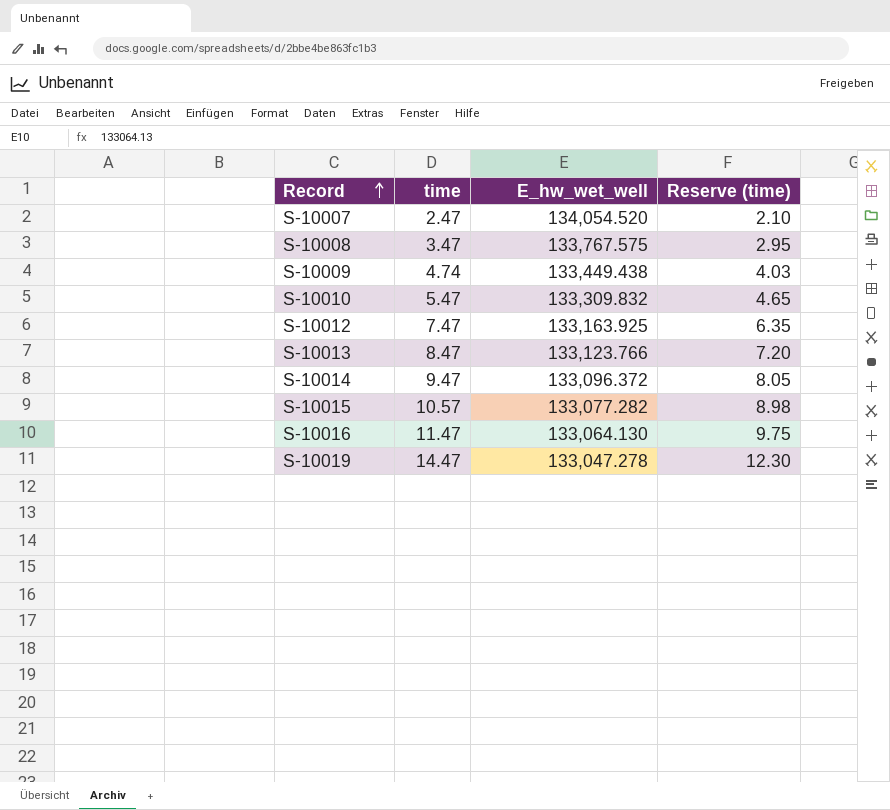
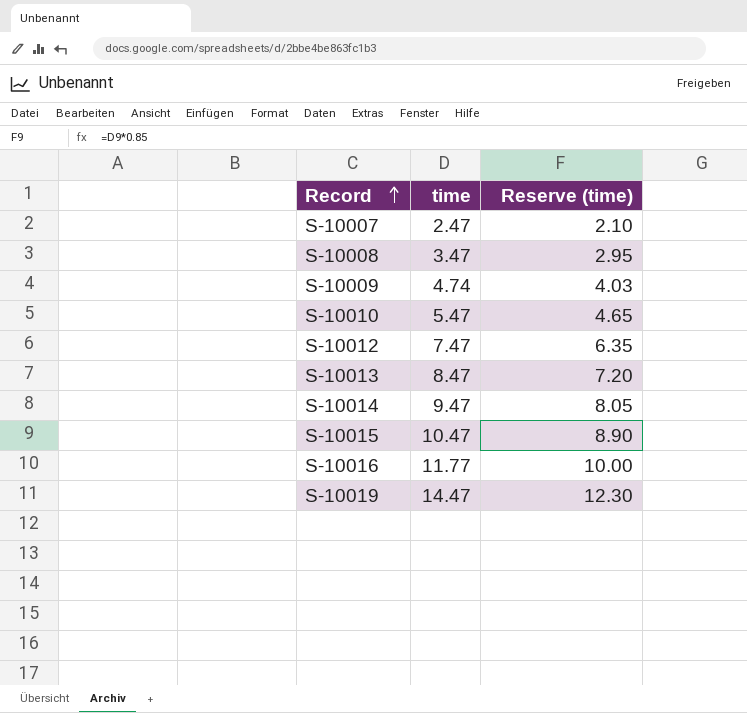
column E_hw_wet_well | position: 3 -> none
S-10015 | time: 10.57 -> 10.47
S-10015 | Reserve (time): 8.98 -> 8.90
S-10016 | time: 11.47 -> 11.77
S-10016 | Reserve (time): 9.75 -> 10.00

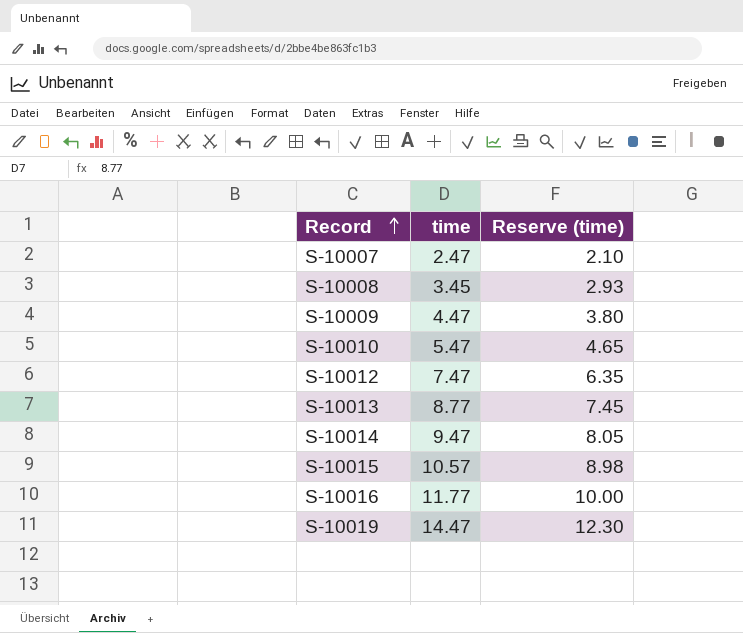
S-10008 | time: 3.47 -> 3.45
S-10008 | Reserve (time): 2.95 -> 2.93
S-10009 | time: 4.74 -> 4.47
S-10009 | Reserve (time): 4.03 -> 3.80
S-10013 | time: 8.47 -> 8.77
S-10013 | Reserve (time): 7.20 -> 7.45
S-10015 | time: 10.47 -> 10.57
S-10015 | Reserve (time): 8.90 -> 8.98

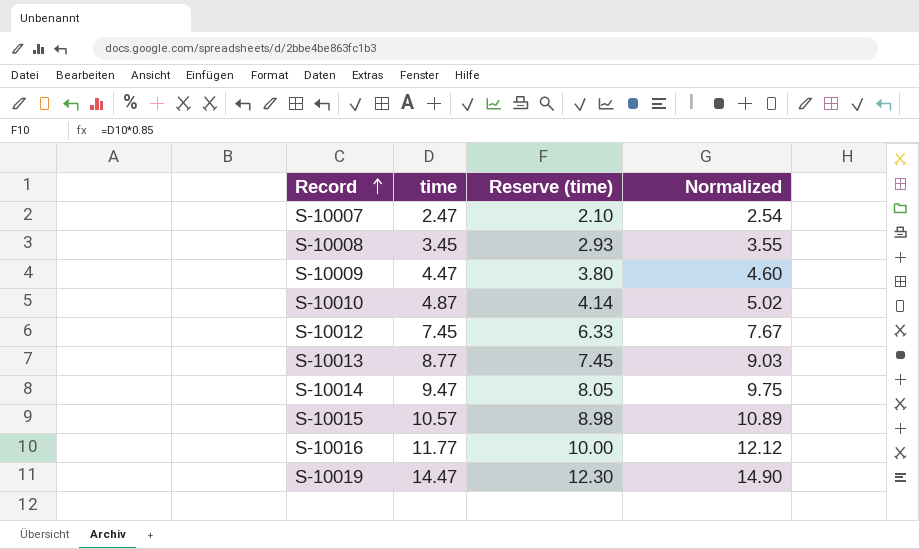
column Normalized | formula: none -> [time] * 1.03
S-10010 | time: 5.47 -> 4.87
S-10010 | Reserve (time): 4.65 -> 4.14
S-10012 | time: 7.47 -> 7.45
S-10012 | Reserve (time): 6.35 -> 6.33

